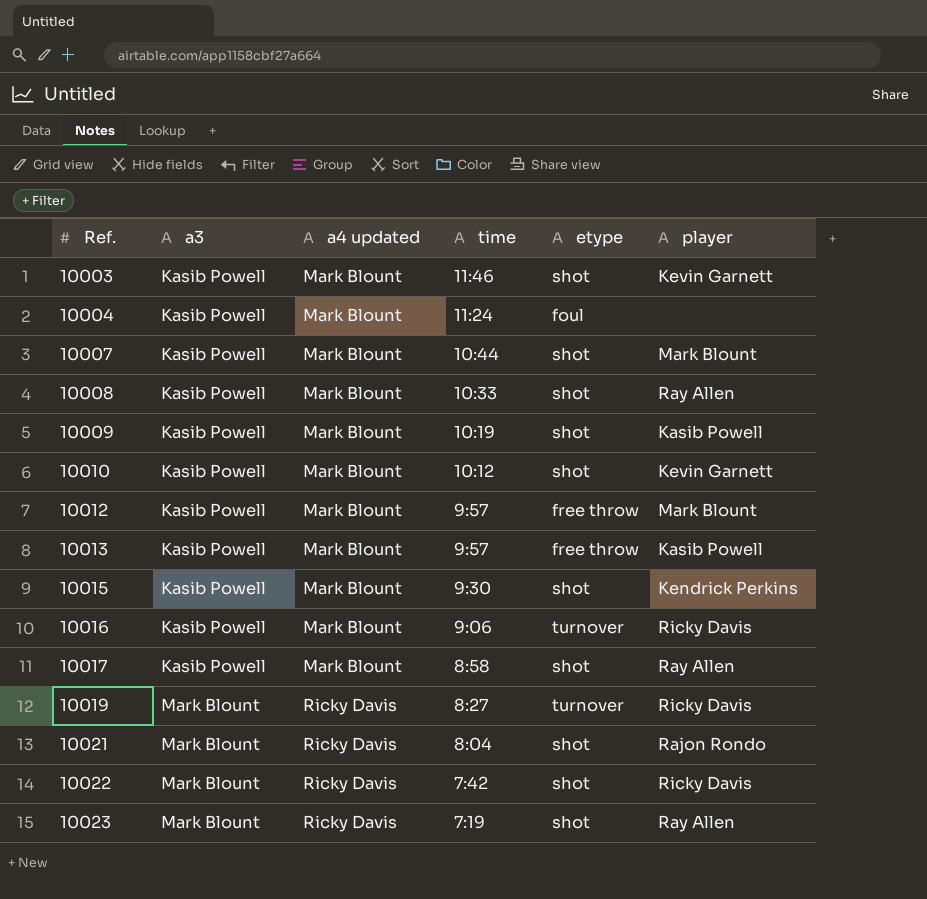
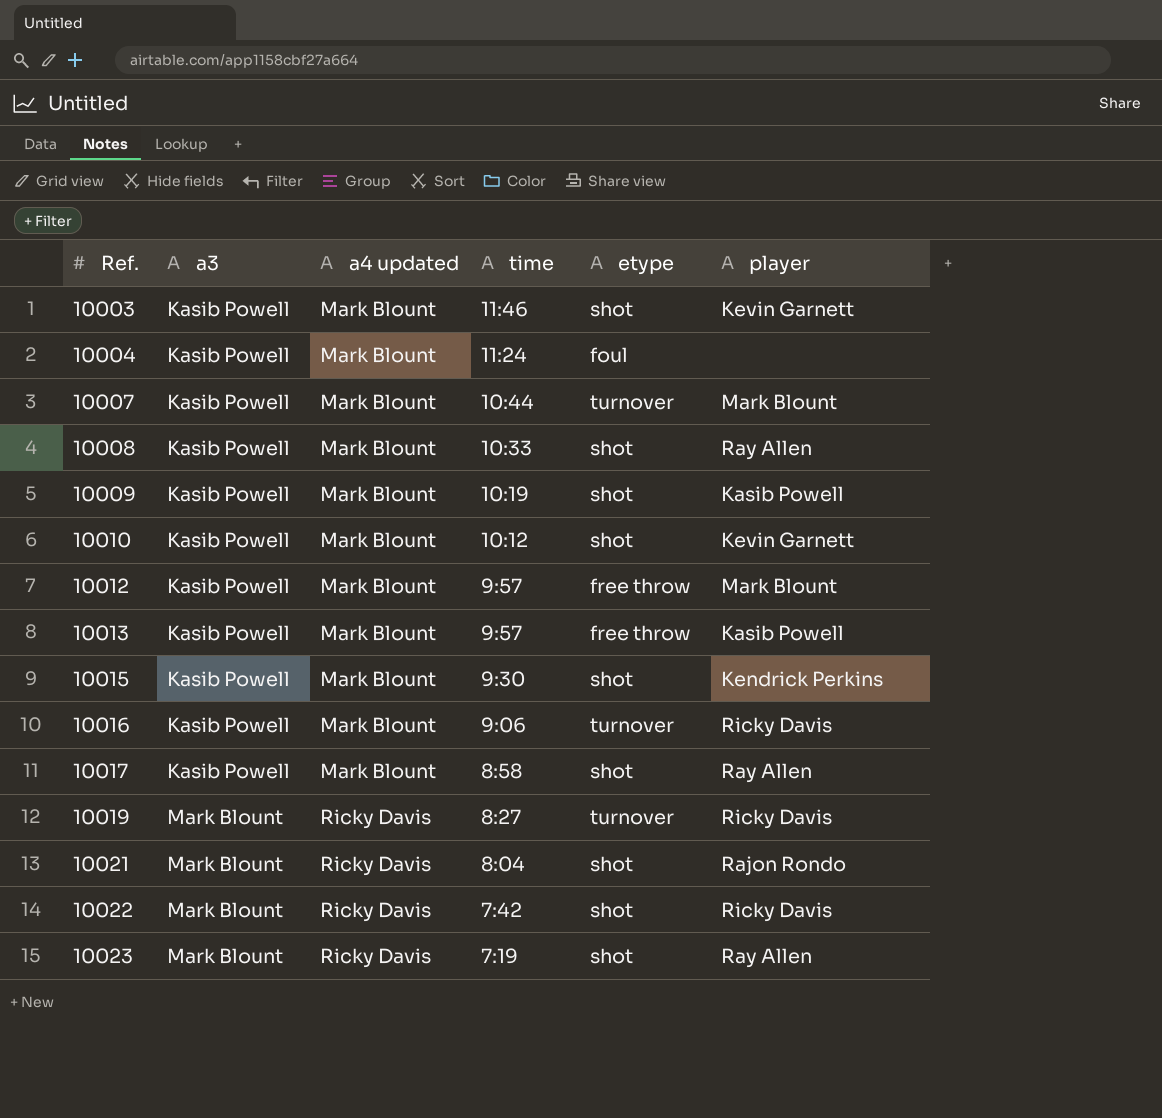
10007 | etype: shot -> turnover

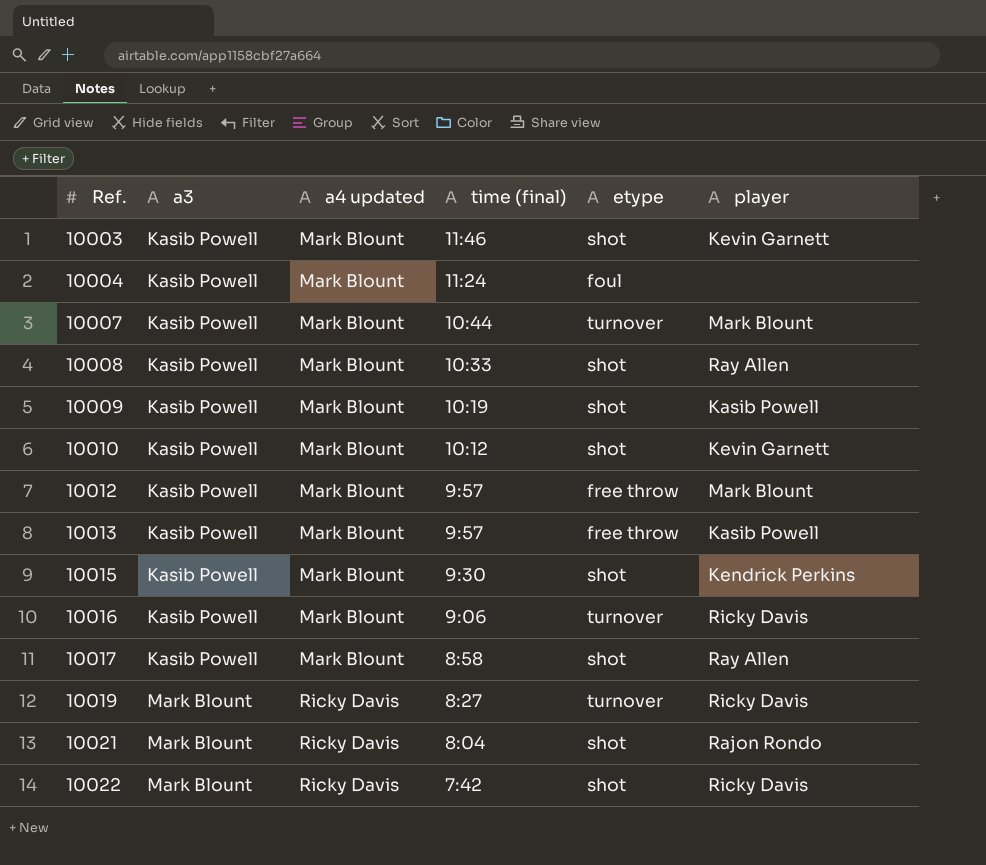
column name: time -> time (final)
row 10023: Mark Blount | Ricky Davis | 7:19 | shot | Ray Allen -> none

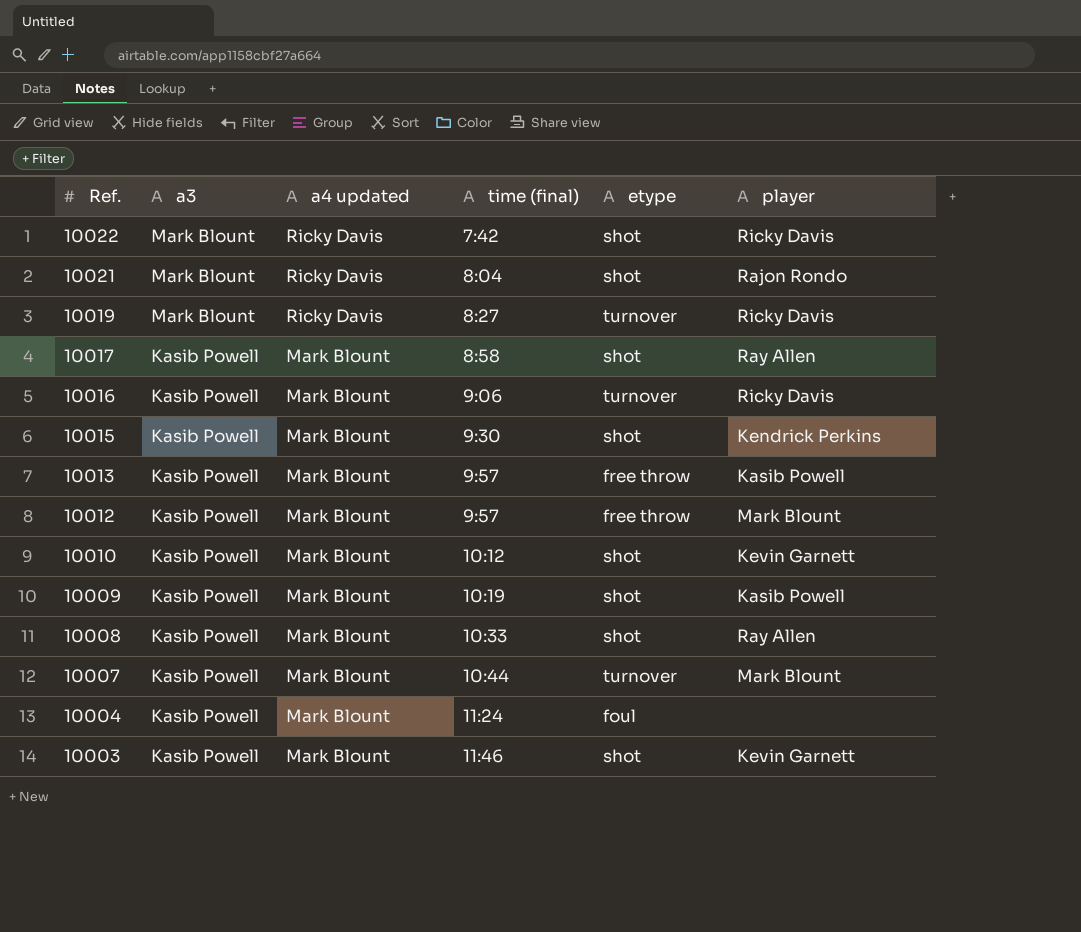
row order: Ref. ascending -> Ref. descending

